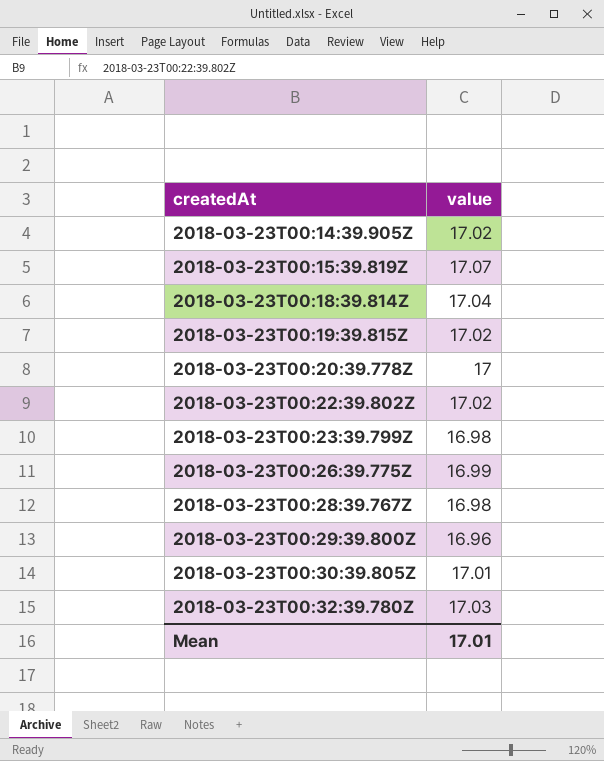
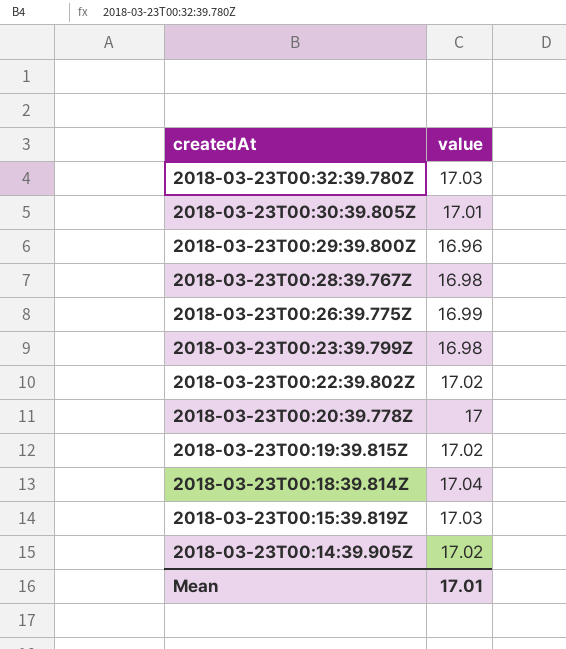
row order: createdAt ascending -> createdAt descending
2018-03-23T00:15:39.819Z | value: 17.07 -> 17.03

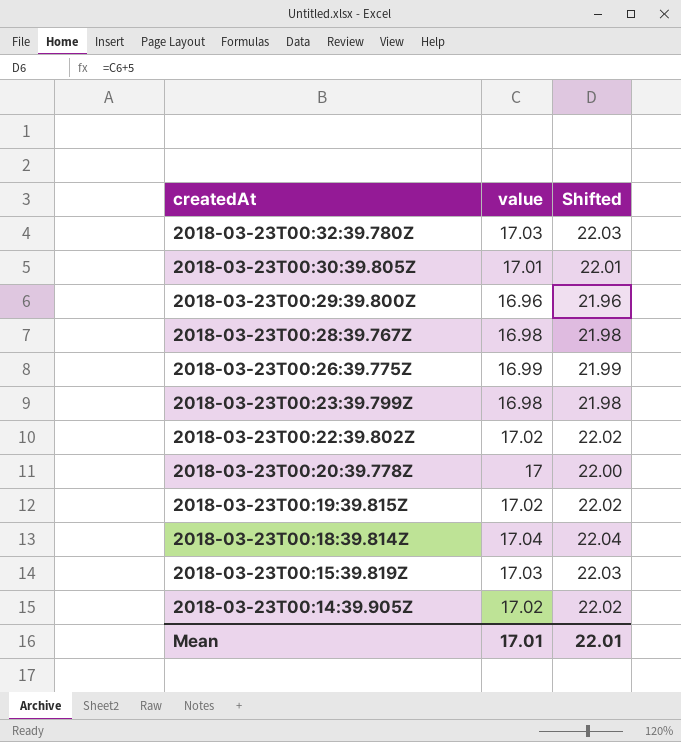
column Shifted | formula: none -> [value] + 5

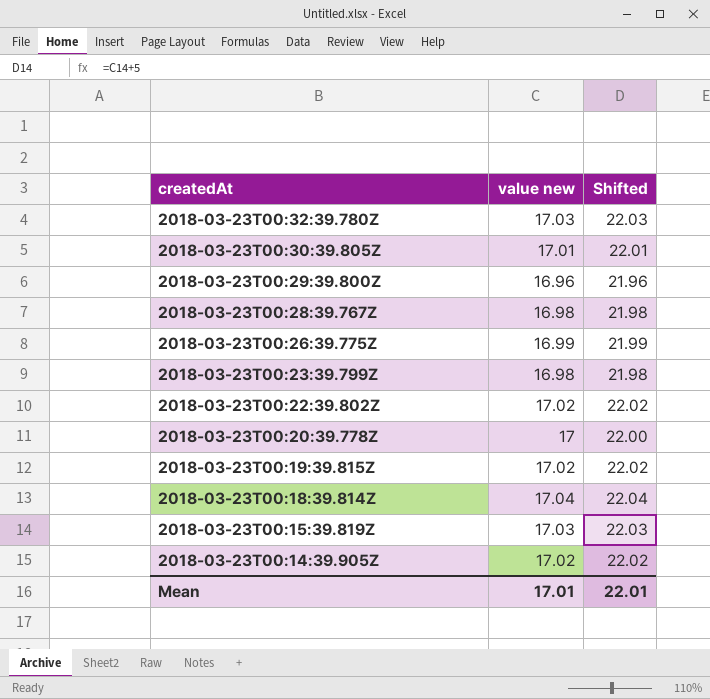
column name: value -> value new

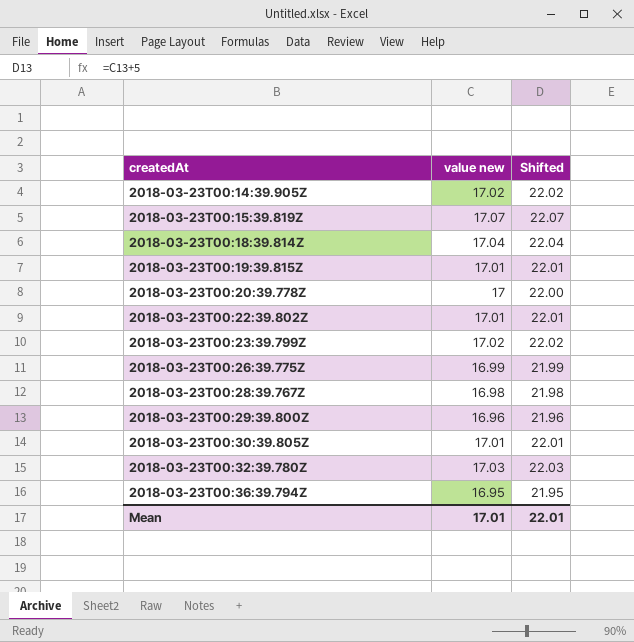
row order: createdAt descending -> createdAt ascending
2018-03-23T00:15:39.819Z | value new: 17.03 -> 17.07
2018-03-23T00:15:39.819Z | Shifted: 22.03 -> 22.07
2018-03-23T00:19:39.815Z | value new: 17.02 -> 17.01
2018-03-23T00:19:39.815Z | Shifted: 22.02 -> 22.01
2018-03-23T00:22:39.802Z | value new: 17.02 -> 17.01
2018-03-23T00:22:39.802Z | Shifted: 22.02 -> 22.01
2018-03-23T00:23:39.799Z | value new: 16.98 -> 17.02
2018-03-23T00:23:39.799Z | Shifted: 21.98 -> 22.02
row 2018-03-23T00:36:39.794Z: none -> 16.95 | 21.95

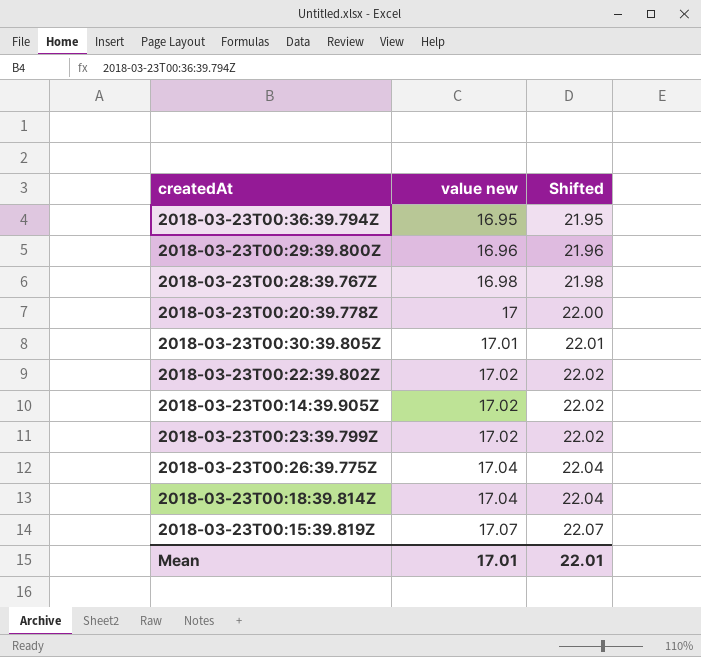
row order: createdAt ascending -> value new ascending
row 2018-03-23T00:19:39.815Z: 17.01 | 22.01 -> none
row 2018-03-23T00:32:39.780Z: 17.03 | 22.03 -> none
2018-03-23T00:22:39.802Z | value new: 17.01 -> 17.02
2018-03-23T00:22:39.802Z | Shifted: 22.01 -> 22.02
2018-03-23T00:26:39.775Z | value new: 16.99 -> 17.04
2018-03-23T00:26:39.775Z | Shifted: 21.99 -> 22.04

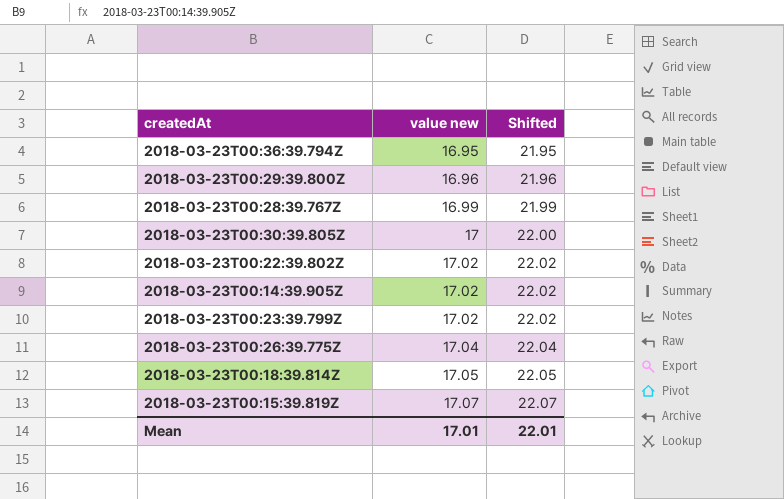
row 2018-03-23T00:20:39.778Z: 17 | 22.00 -> none
2018-03-23T00:28:39.767Z | value new: 16.98 -> 16.99
2018-03-23T00:28:39.767Z | Shifted: 21.98 -> 21.99
2018-03-23T00:30:39.805Z | value new: 17.01 -> 17
2018-03-23T00:30:39.805Z | Shifted: 22.01 -> 22.00
2018-03-23T00:18:39.814Z | value new: 17.04 -> 17.05
2018-03-23T00:18:39.814Z | Shifted: 22.04 -> 22.05

